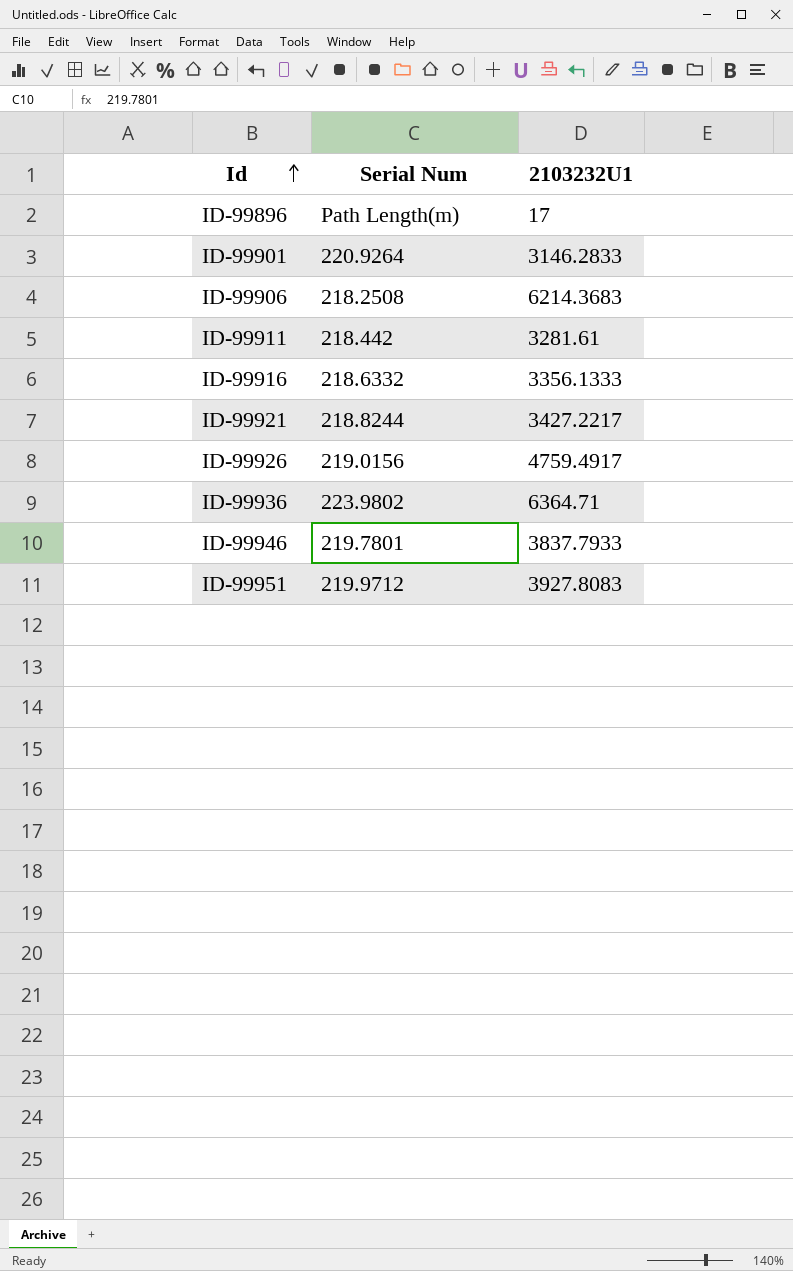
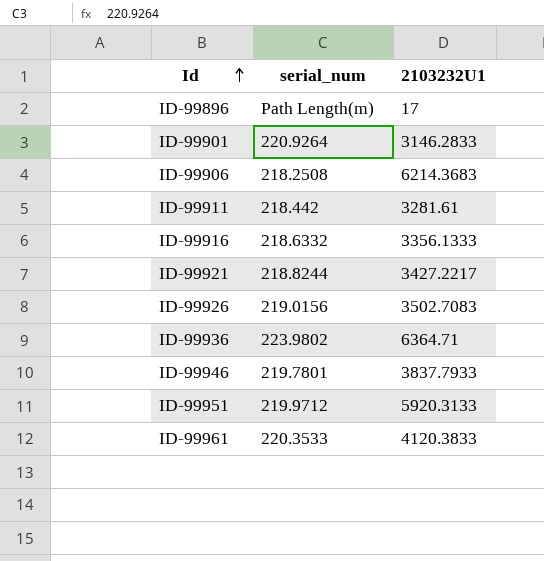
column name: Serial Num -> serial_num
ID-99926 | 2103232U1: 4759.4917 -> 3502.7083
ID-99951 | 2103232U1: 3927.8083 -> 5920.3133
row ID-99961: none -> 220.3533 | 4120.3833

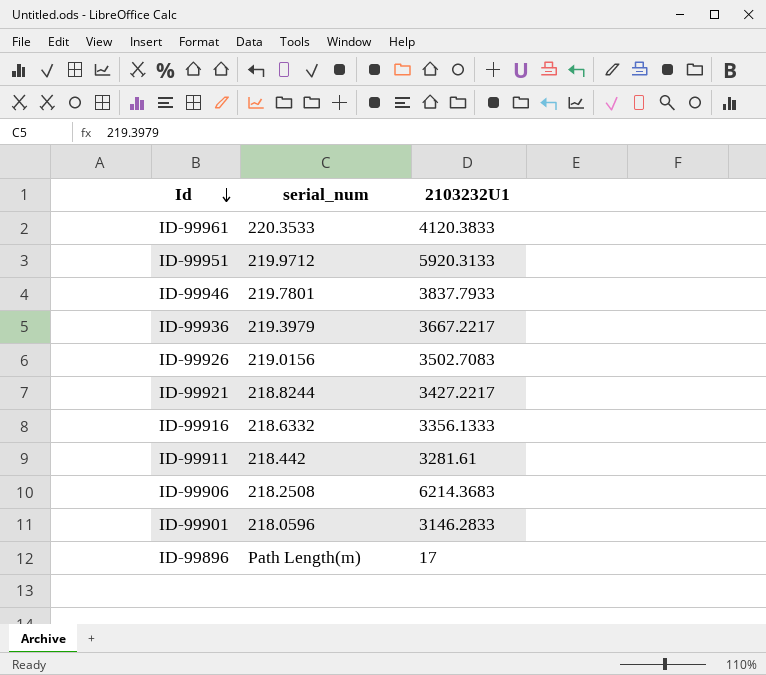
row order: Id ascending -> Id descending
ID-99936 | serial_num: 223.9802 -> 219.3979
ID-99936 | 2103232U1: 6364.71 -> 3667.2217
ID-99901 | serial_num: 220.9264 -> 218.0596

